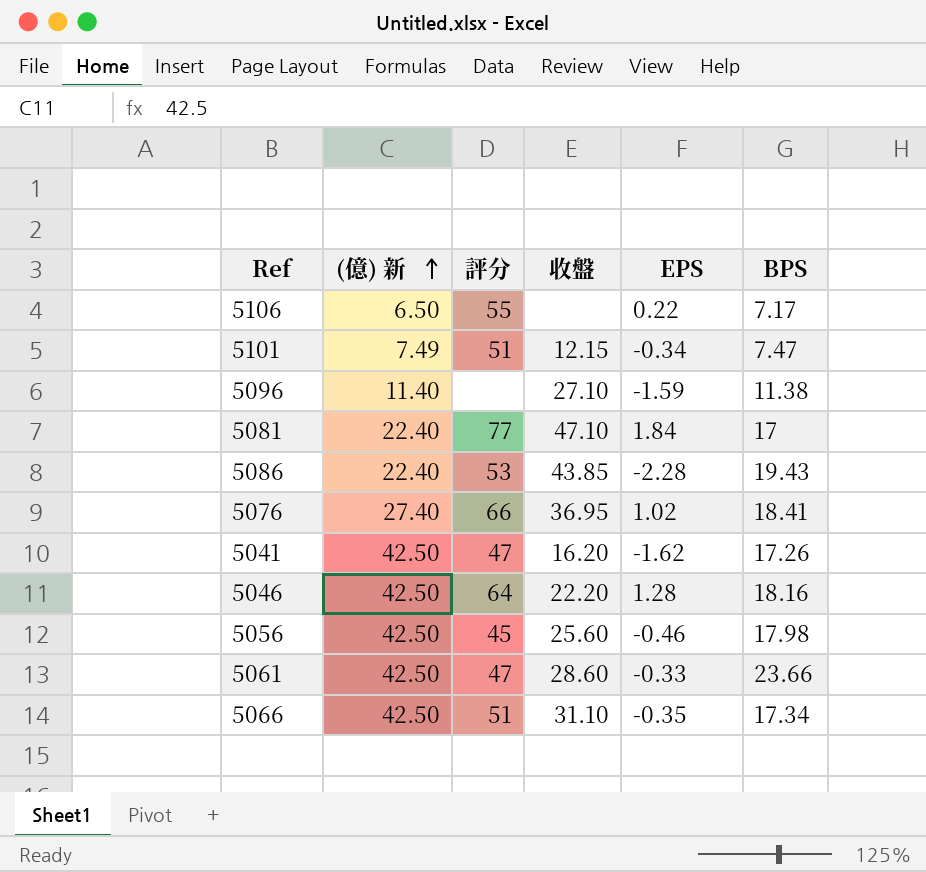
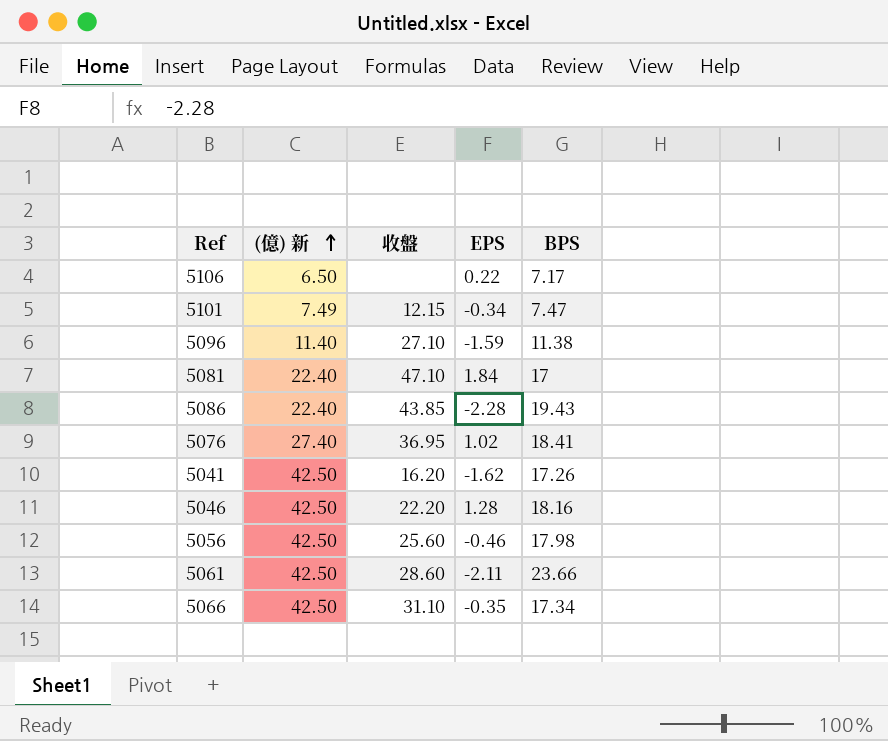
column 評分 | position: 3 -> none
5061 | EPS: -0.33 -> -2.11

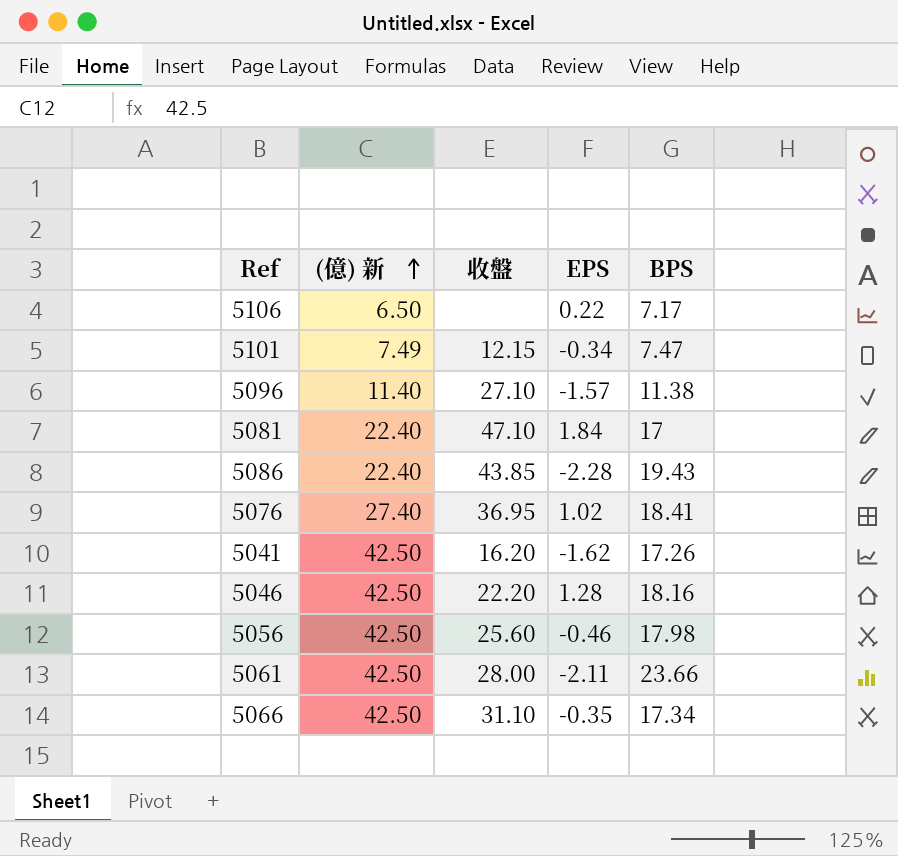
5096 | EPS: -1.59 -> -1.57
5061 | 收盤: 28.60 -> 28.00

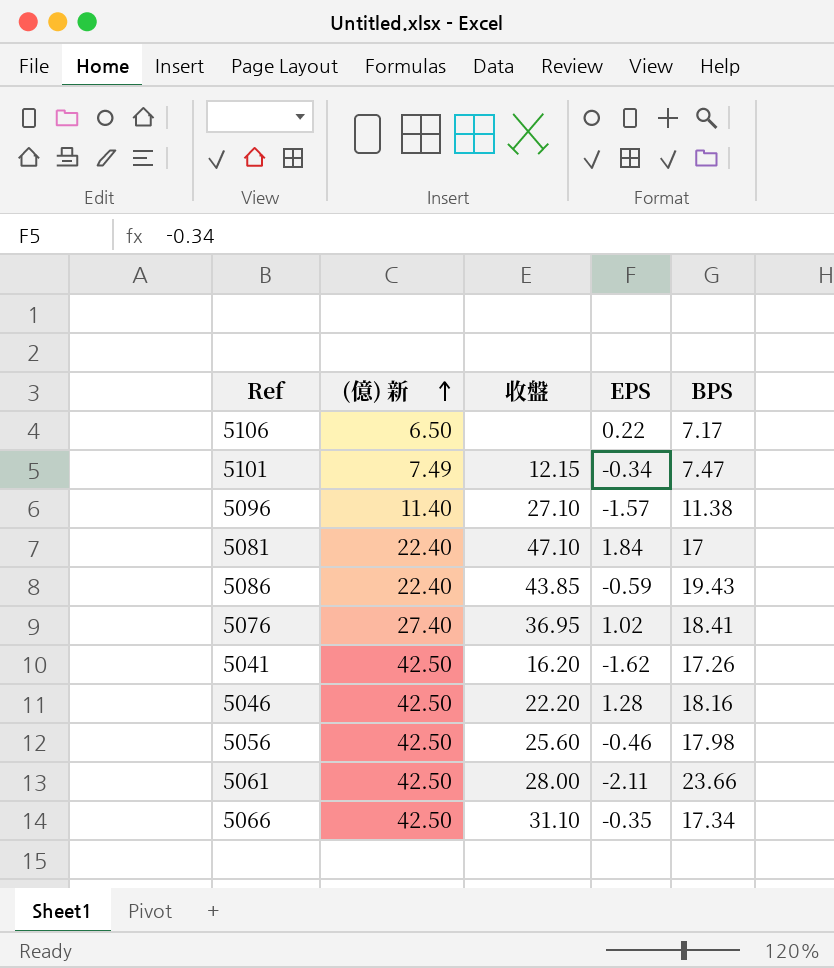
5086 | EPS: -2.28 -> -0.59

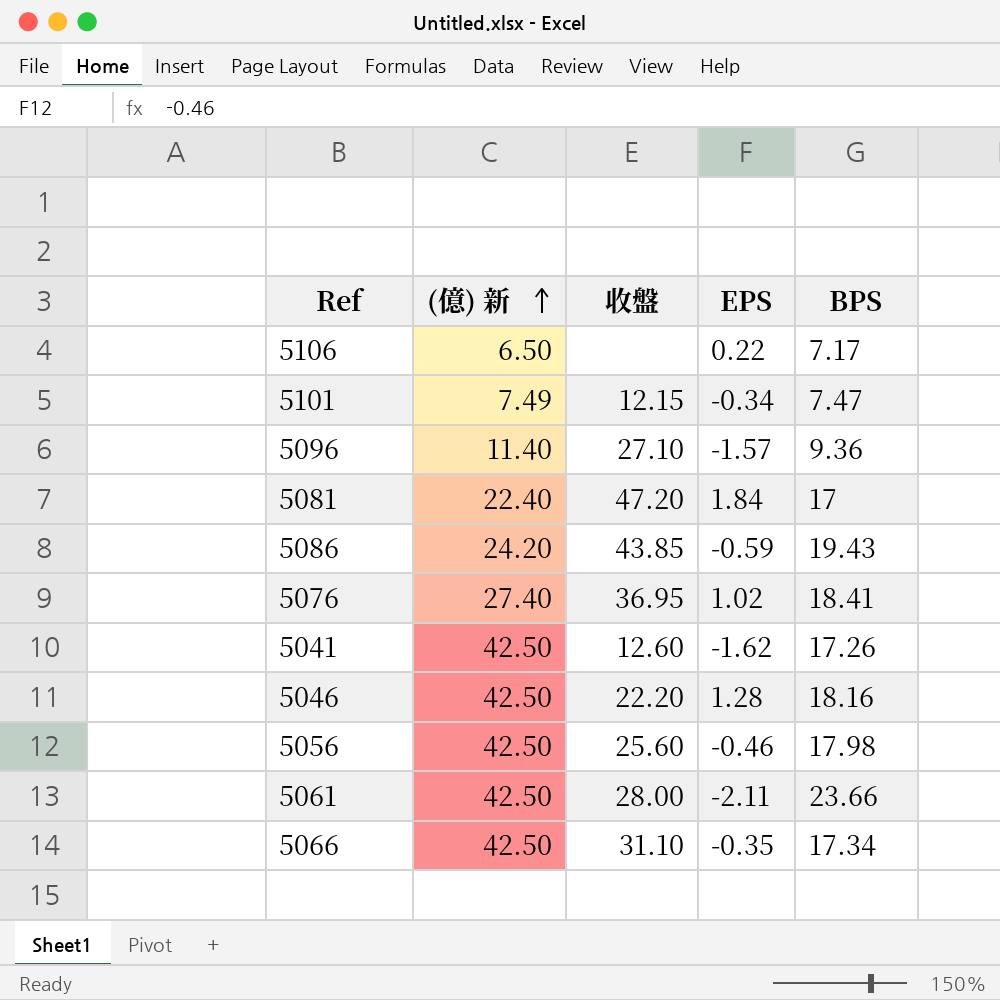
5096 | BPS: 11.38 -> 9.36
5081 | 收盤: 47.10 -> 47.20
5086 | (億) 新: 22.40 -> 24.20
5041 | 收盤: 16.20 -> 12.60

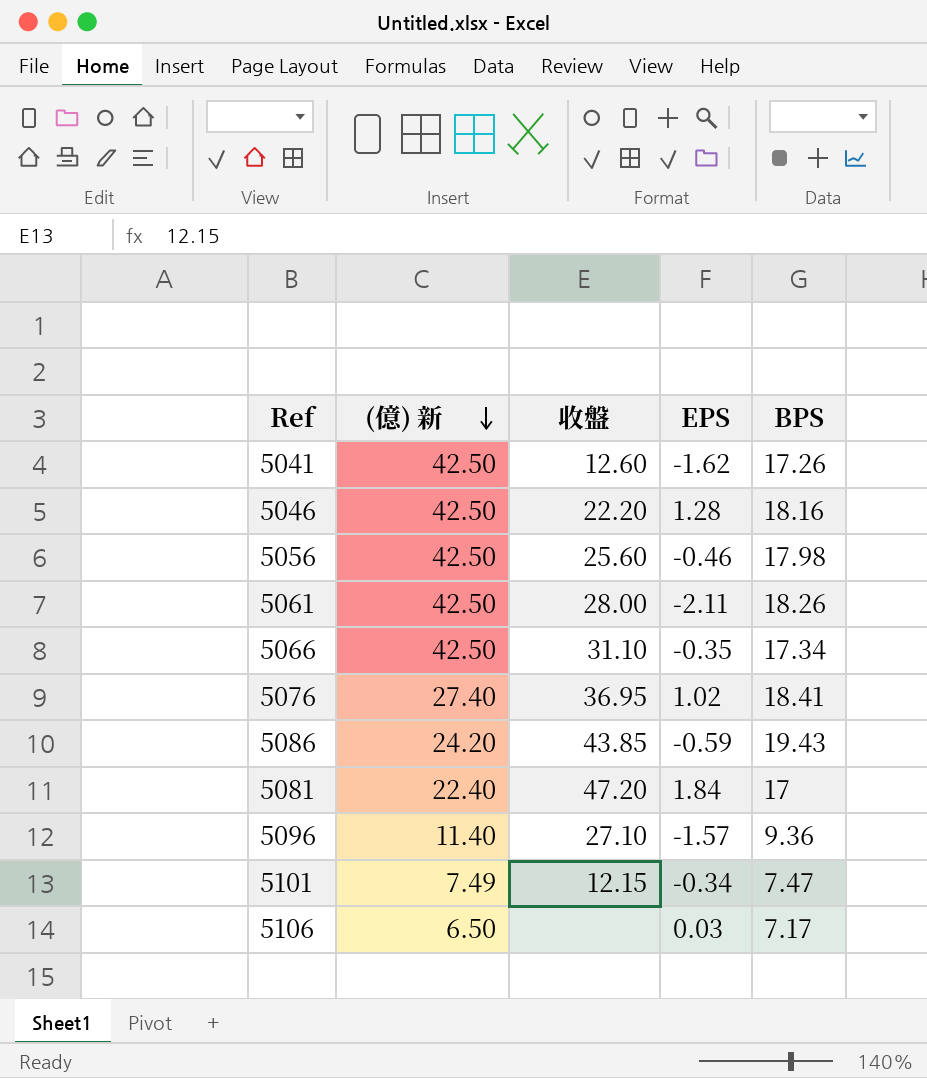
row order: (億) 新 ascending -> (億) 新 descending
5061 | BPS: 23.66 -> 18.26
5106 | EPS: 0.22 -> 0.03

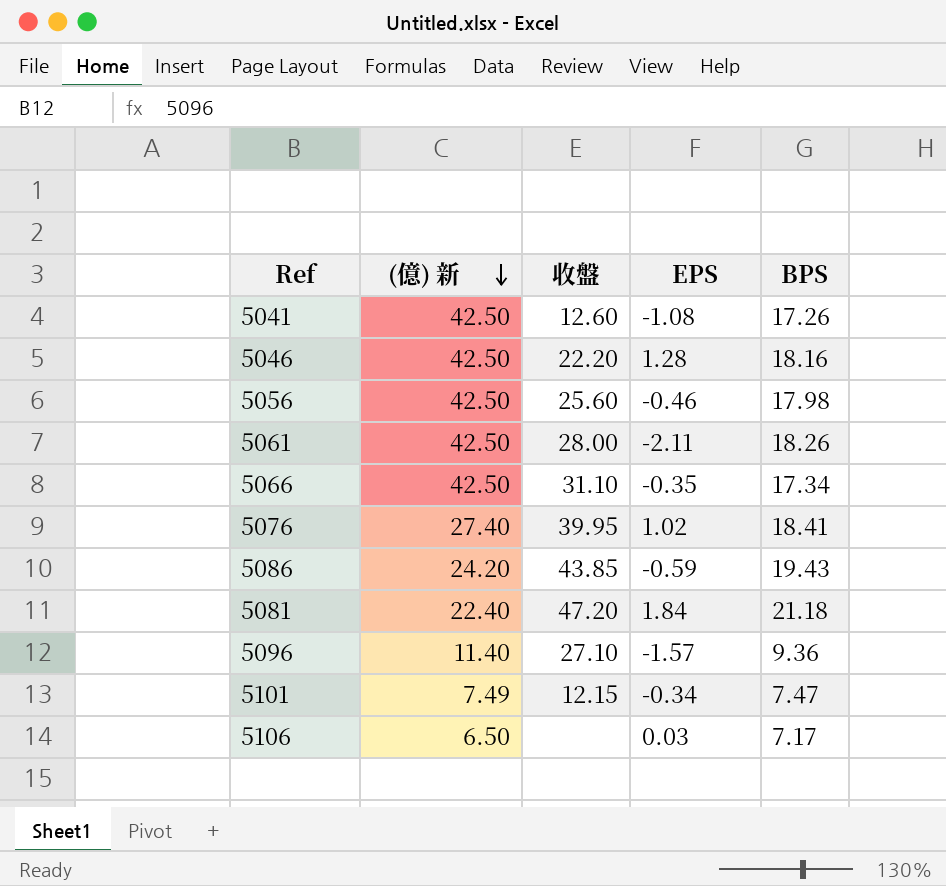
5041 | EPS: -1.62 -> -1.08
5076 | 收盤: 36.95 -> 39.95
5081 | BPS: 17 -> 21.18

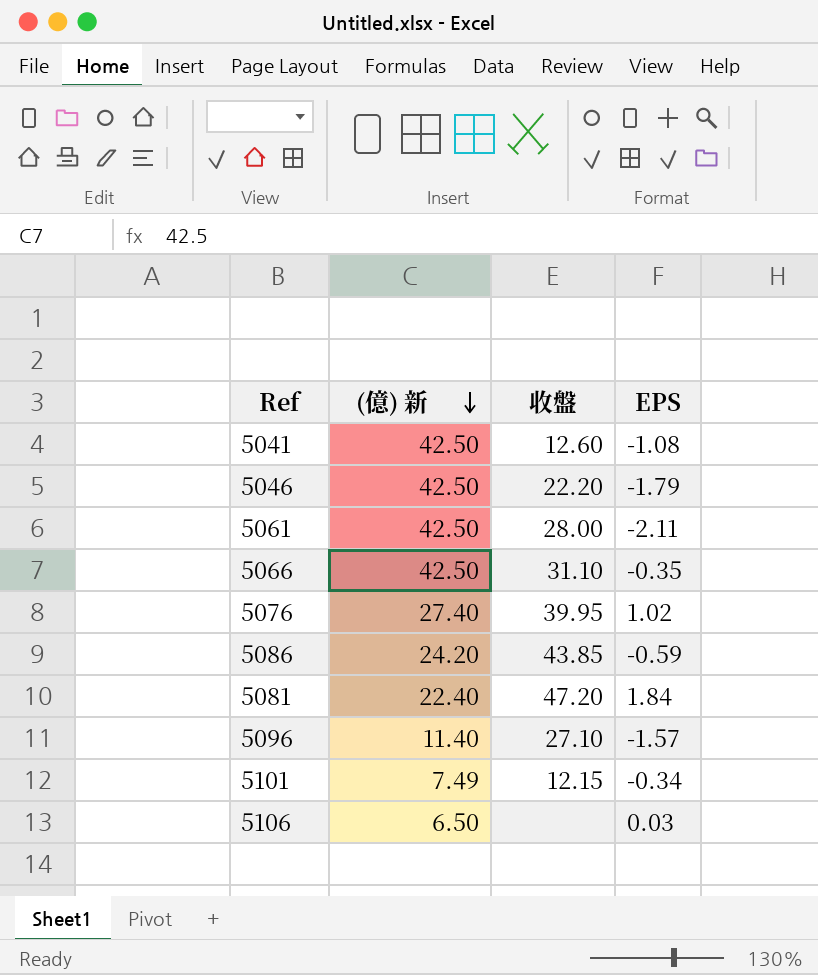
column BPS | position: 5 -> none
row 5056: 42.50 | 25.60 | -0.46 | 17.98 -> none
5046 | EPS: 1.28 -> -1.79

